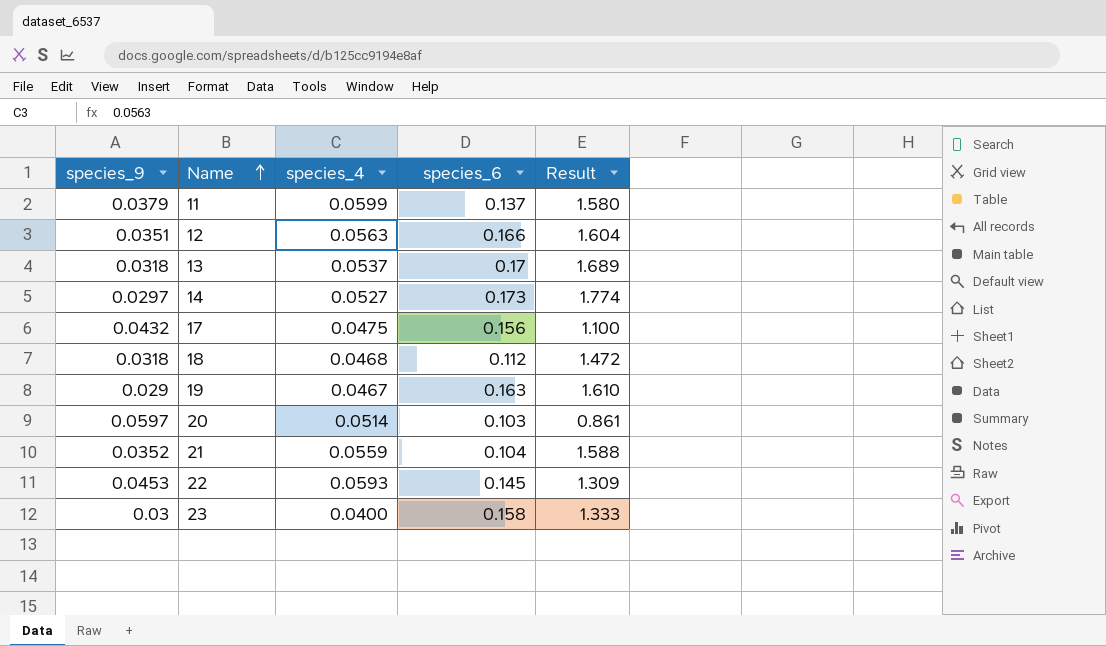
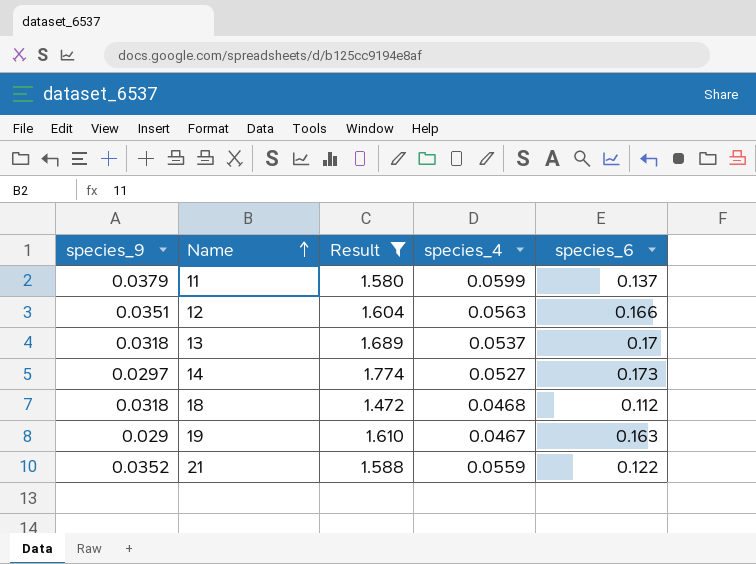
filter: none -> Result >= 1.472
column Result | position: 5 -> 3
21 | species_6: 0.104 -> 0.122

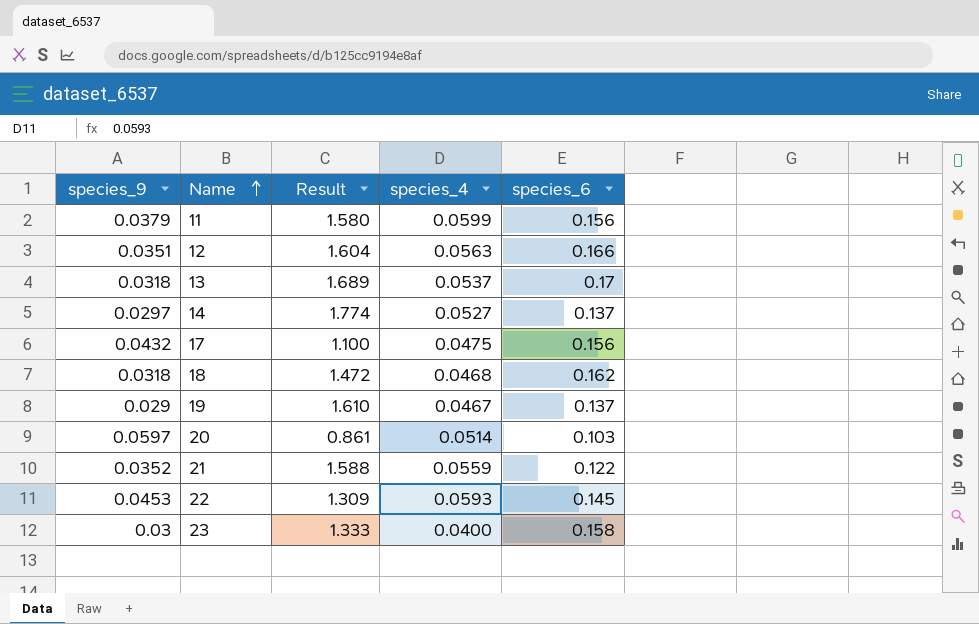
filter: Result >= 1.472 -> none
11 | species_6: 0.137 -> 0.156
14 | species_6: 0.173 -> 0.137
18 | species_6: 0.112 -> 0.162
19 | species_6: 0.163 -> 0.137

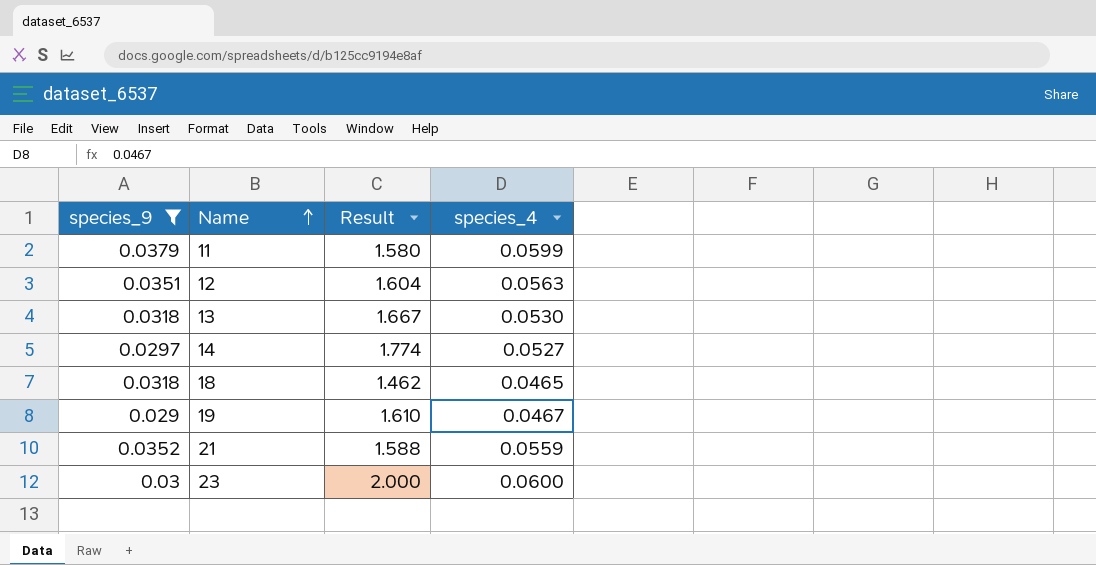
filter: none -> species_9 <= 0.0379
column species_6 | position: 5 -> none
13 | Result: 1.689 -> 1.667
13 | species_4: 0.0537 -> 0.0530
18 | Result: 1.472 -> 1.462
18 | species_4: 0.0468 -> 0.0465
23 | Result: 1.333 -> 2.000
23 | species_4: 0.0400 -> 0.0600

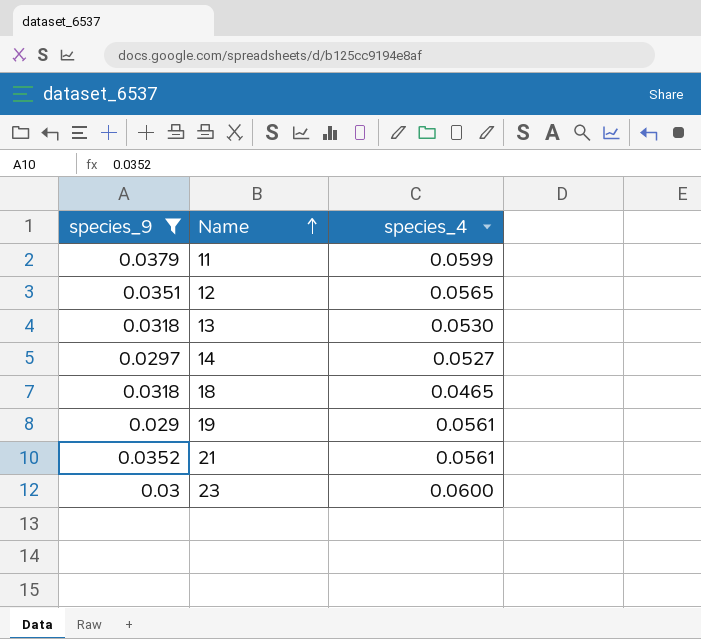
column Result | formula: [species_4] / [species_9] -> none
12 | species_4: 0.0563 -> 0.0565
19 | species_4: 0.0467 -> 0.0561
21 | species_4: 0.0559 -> 0.0561

